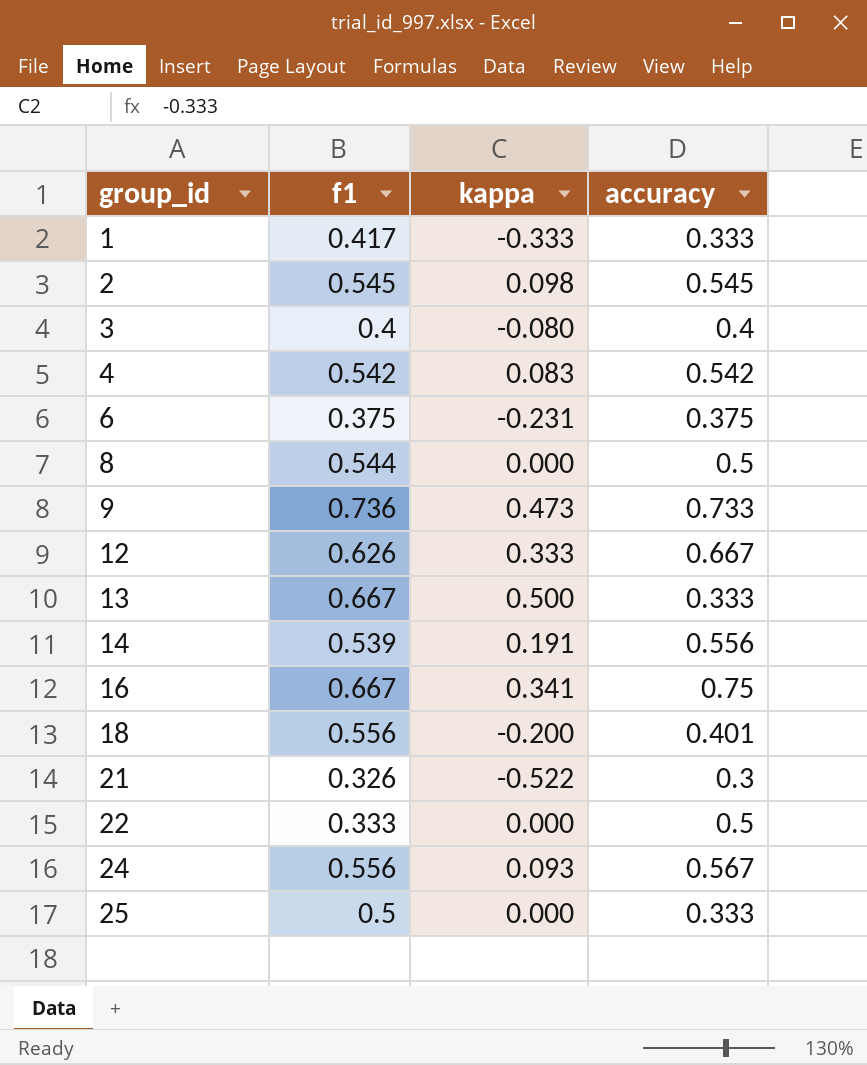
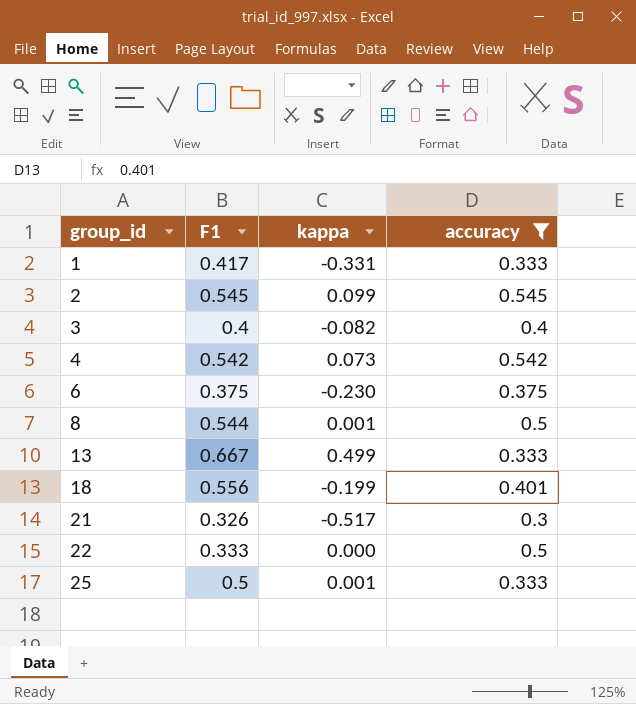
filter: none -> accuracy <= 0.545
column name: f1 -> F1
1 | kappa: -0.333 -> -0.331
2 | kappa: 0.098 -> 0.099
3 | kappa: -0.080 -> -0.082
4 | kappa: 0.083 -> 0.073
6 | kappa: -0.231 -> -0.230
8 | kappa: 0.000 -> 0.001
13 | kappa: 0.500 -> 0.499
18 | kappa: -0.200 -> -0.199
21 | kappa: -0.522 -> -0.517
25 | kappa: 0.000 -> 0.001

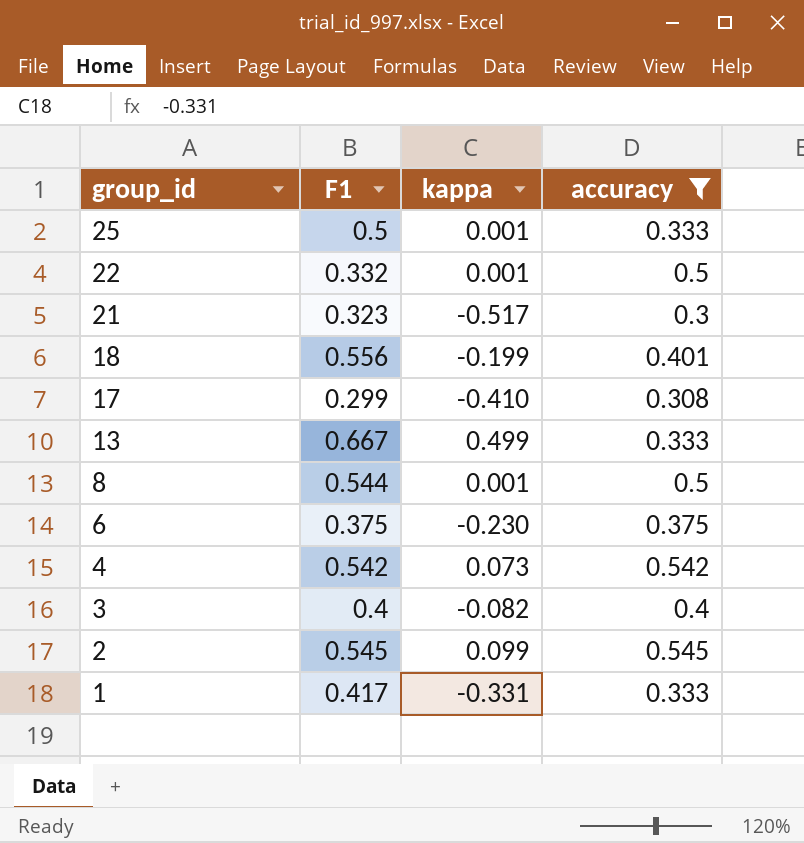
row order: group_id ascending -> group_id descending
22 | F1: 0.333 -> 0.332
22 | kappa: 0.000 -> 0.001
21 | F1: 0.326 -> 0.323
row 17: none -> 0.299 | -0.410 | 0.308

